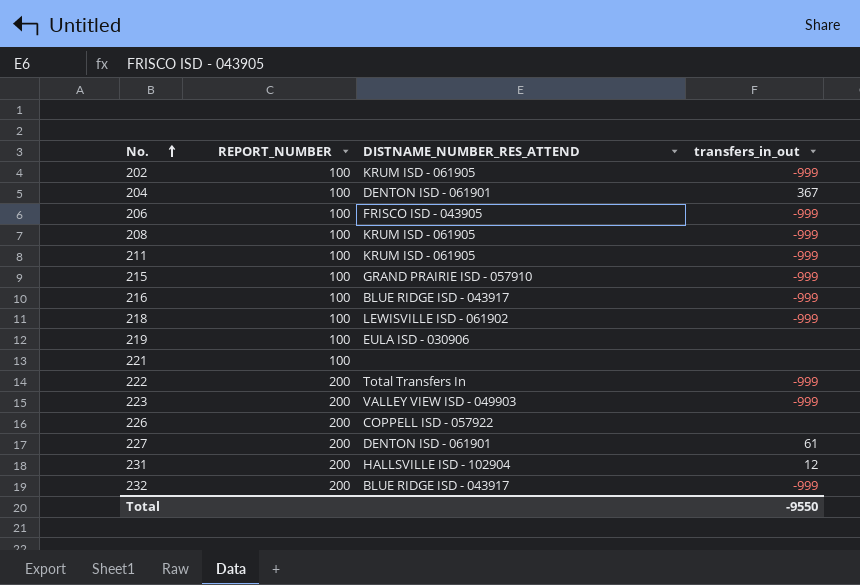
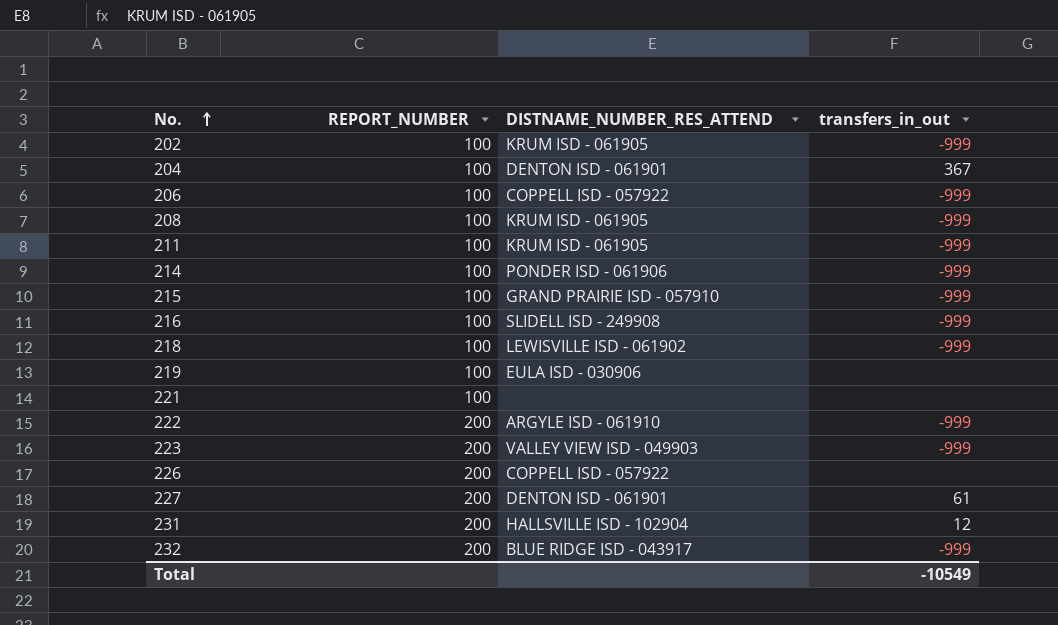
206 | DISTNAME_NUMBER_RES_ATTEND: FRISCO ISD - 043905 -> COPPELL ISD - 057922
row 214: none -> 100 | PONDER ISD - 061906 | -999
216 | DISTNAME_NUMBER_RES_ATTEND: BLUE RIDGE ISD - 043917 -> SLIDELL ISD - 249908
222 | DISTNAME_NUMBER_RES_ATTEND: Total Transfers In -> ARGYLE ISD - 061910
Total | transfers_in_out: -9550 -> -10549

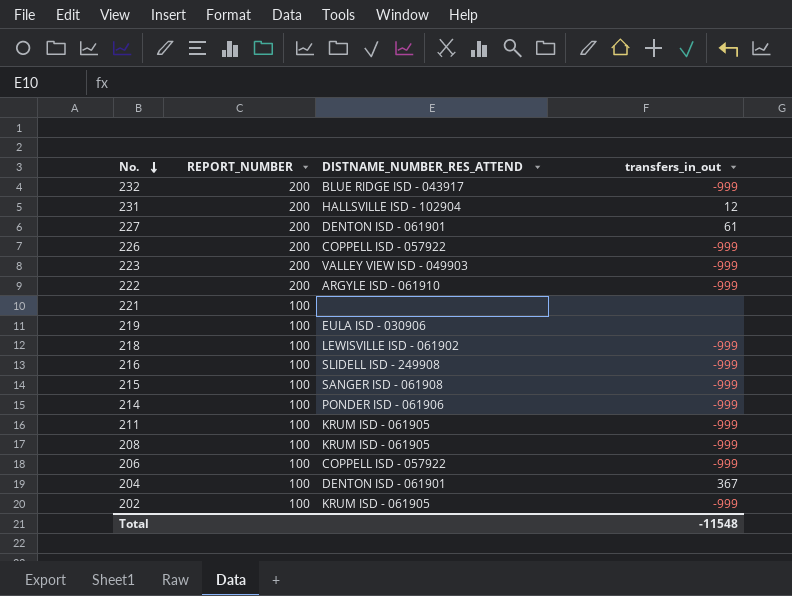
row order: No. ascending -> No. descending
226 | transfers_in_out: none -> -999
215 | DISTNAME_NUMBER_RES_ATTEND: GRAND PRAIRIE ISD - 057910 -> SANGER ISD - 061908
Total | transfers_in_out: -10549 -> -11548

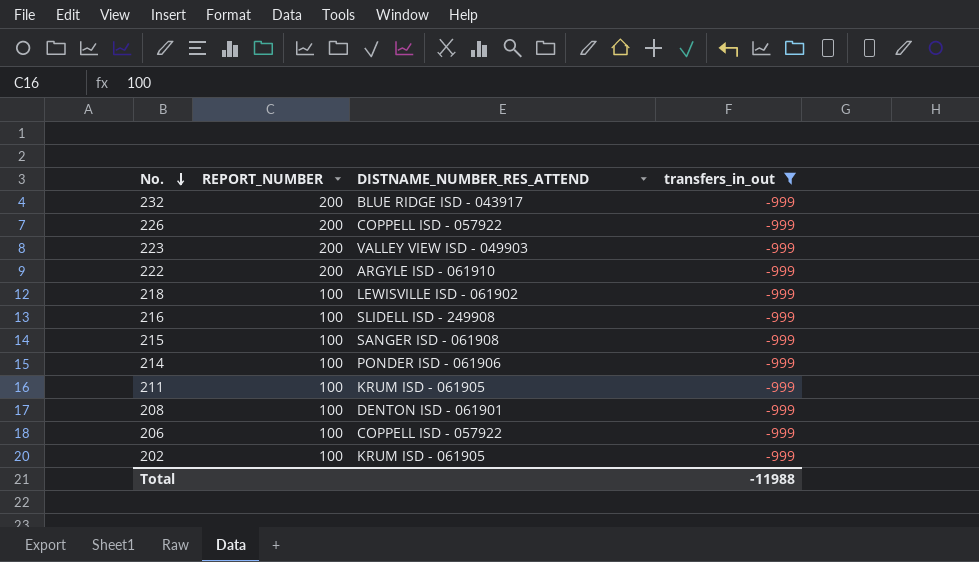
filter: none -> transfers_in_out = -999
208 | DISTNAME_NUMBER_RES_ATTEND: KRUM ISD - 061905 -> DENTON ISD - 061901
Total | transfers_in_out: -11548 -> -11988

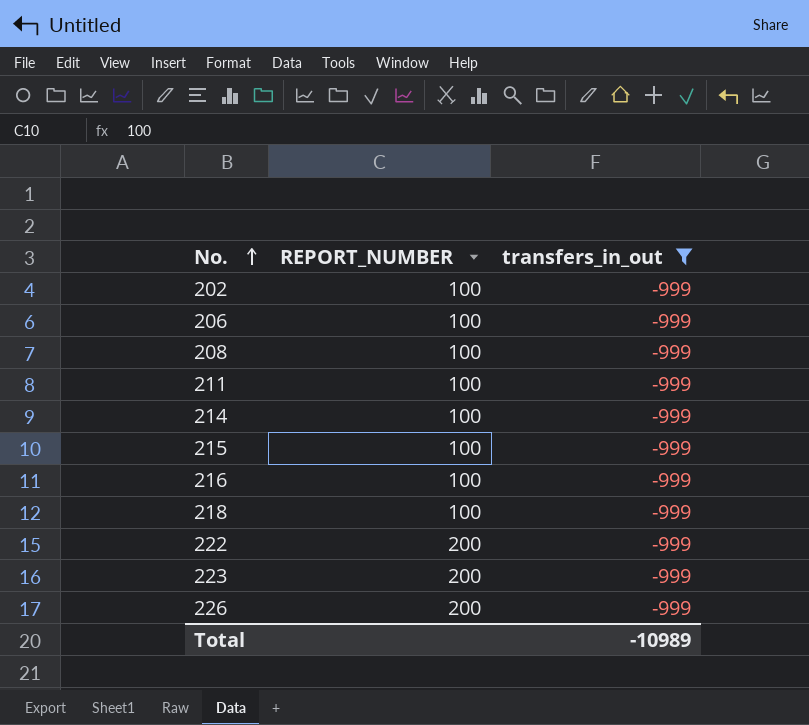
row order: No. descending -> No. ascending
column DISTNAME_NUMBER_RES_ATTEND | position: 3 -> none
row 232: 200 | BLUE RIDGE ISD - 043917 | -999 -> none
Total | transfers_in_out: -11988 -> -10989

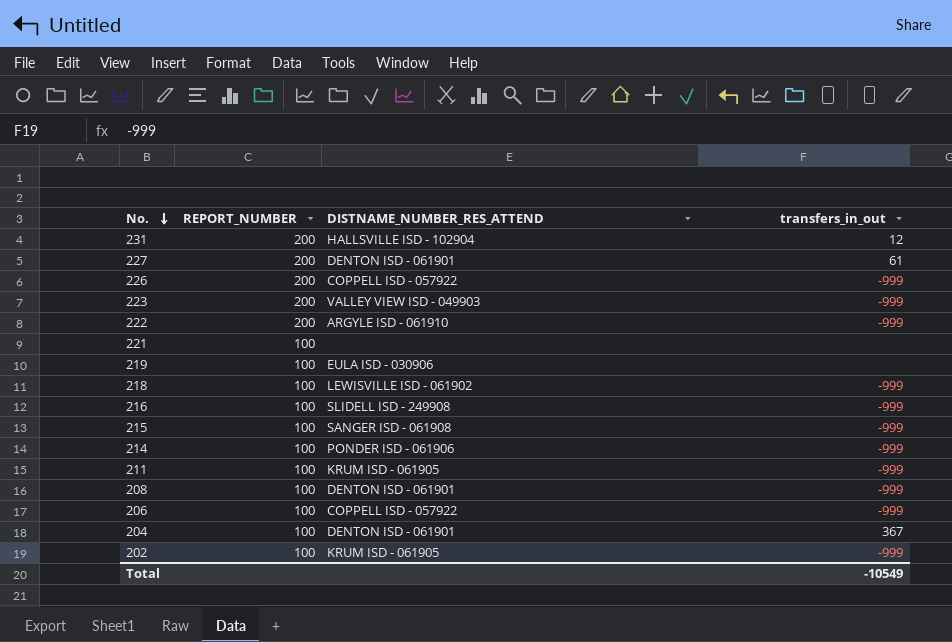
filter: transfers_in_out = -999 -> none
row order: No. ascending -> No. descending
column DISTNAME_NUMBER_RES_ATTEND | position: none -> 3
Total | transfers_in_out: -10989 -> -10549

